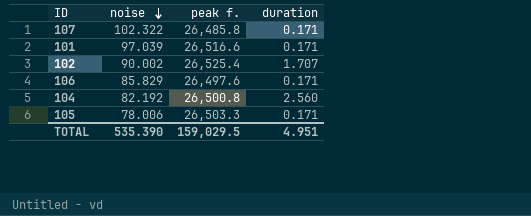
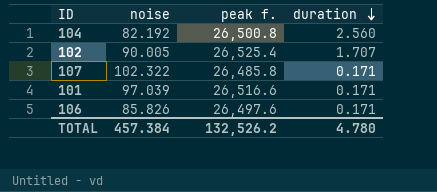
row order: noise descending -> duration descending
row 105: 78.006 | 26,503.3 | 0.171 -> none
102 | noise: 90.002 -> 90.005
106 | noise: 85.829 -> 85.826
TOTAL | noise: 535.390 -> 457.384
TOTAL | peak f.: 159,029.5 -> 132,526.2
TOTAL | duration: 4.951 -> 4.780

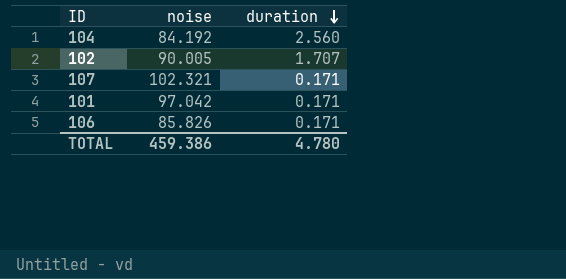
column peak f. | position: 3 -> none
104 | noise: 82.192 -> 84.192
107 | noise: 102.322 -> 102.321
101 | noise: 97.039 -> 97.042
TOTAL | noise: 457.384 -> 459.386

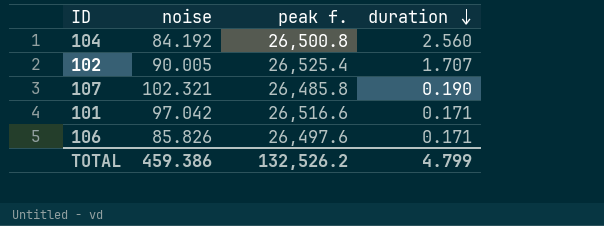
column peak f. | position: none -> 3
107 | duration: 0.171 -> 0.190
TOTAL | duration: 4.780 -> 4.799

